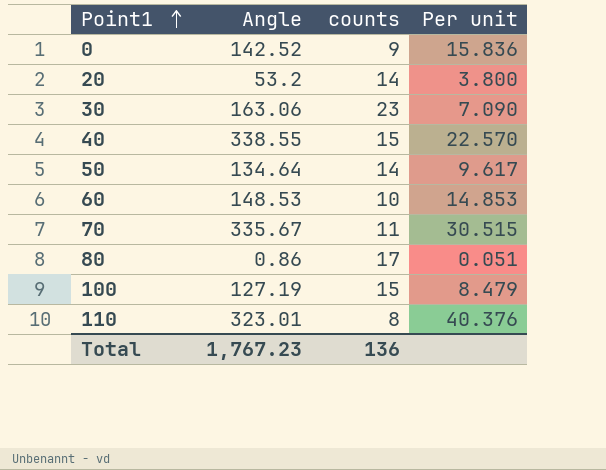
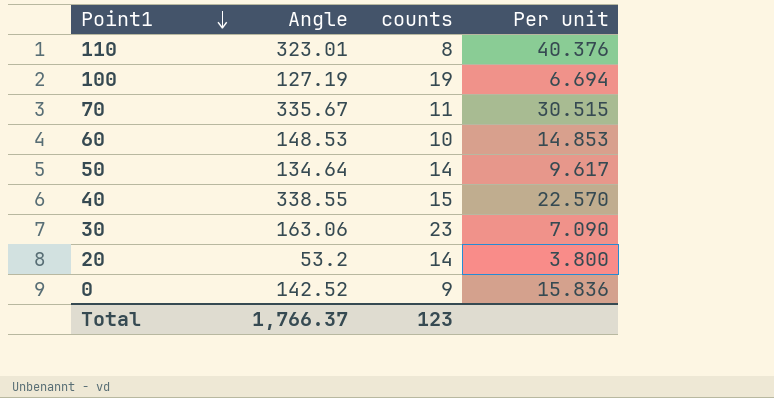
row order: Point1 ascending -> Point1 descending
row 80: 0.86 | 17 | 0.051 -> none
100 | counts: 15 -> 19
100 | Per unit: 8.479 -> 6.694
Total | Angle: 1,767.23 -> 1,766.37
Total | counts: 136 -> 123

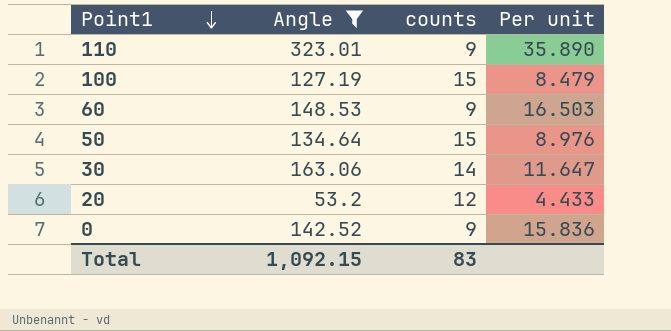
filter: none -> Angle <= 323.01
110 | counts: 8 -> 9
110 | Per unit: 40.376 -> 35.890
100 | counts: 19 -> 15
100 | Per unit: 6.694 -> 8.479
60 | counts: 10 -> 9
60 | Per unit: 14.853 -> 16.503
50 | counts: 14 -> 15
50 | Per unit: 9.617 -> 8.976
30 | counts: 23 -> 14
30 | Per unit: 7.090 -> 11.647
20 | counts: 14 -> 12
20 | Per unit: 3.800 -> 4.433
Total | Angle: 1,766.37 -> 1,092.15
Total | counts: 123 -> 83

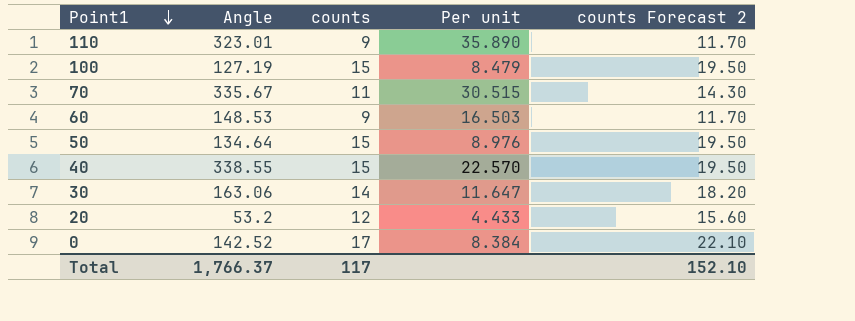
filter: Angle <= 323.01 -> none
column counts Forecast 2 | formula: none -> [counts] * 1.3
0 | counts: 9 -> 17
0 | Per unit: 15.836 -> 8.384
Total | Angle: 1,092.15 -> 1,766.37
Total | counts: 83 -> 117

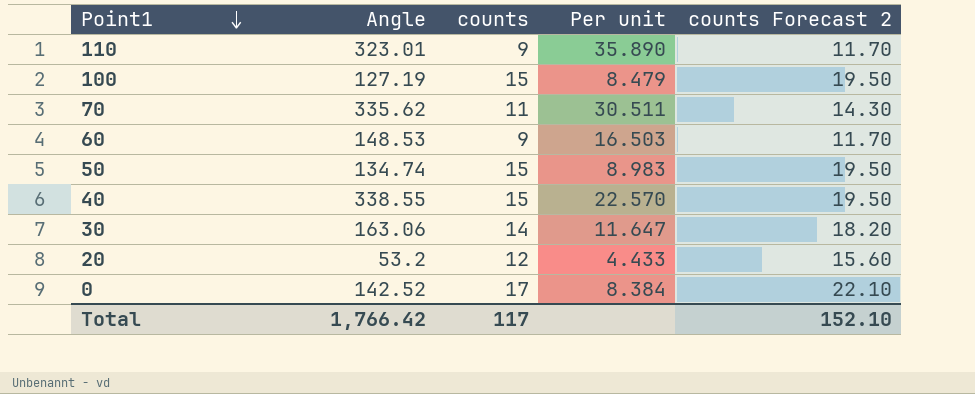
70 | Angle: 335.67 -> 335.62
70 | Per unit: 30.515 -> 30.511
50 | Angle: 134.64 -> 134.74
50 | Per unit: 8.976 -> 8.983
Total | Angle: 1,766.37 -> 1,766.42

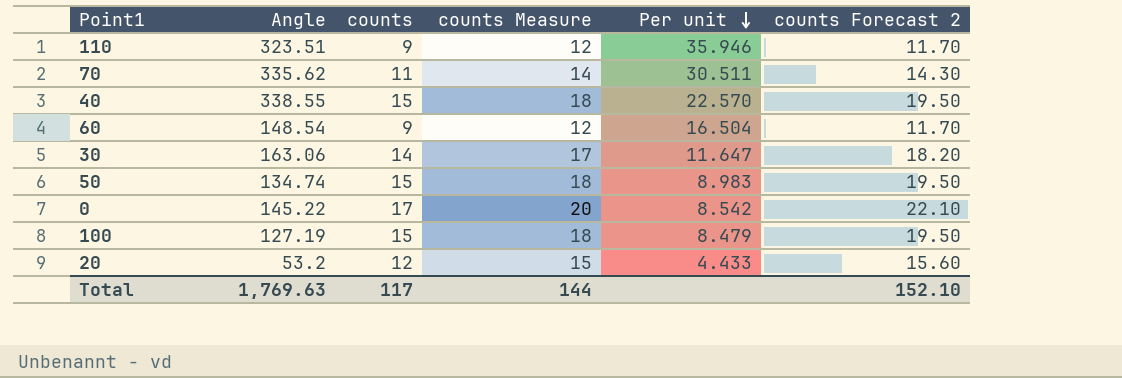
row order: Point1 descending -> Per unit descending
column counts Measure | formula: none -> [counts] + 3
110 | Angle: 323.01 -> 323.51
110 | Per unit: 35.890 -> 35.946
60 | Angle: 148.53 -> 148.54
60 | Per unit: 16.503 -> 16.504
0 | Angle: 142.52 -> 145.22
0 | Per unit: 8.384 -> 8.542
Total | Angle: 1,766.42 -> 1,769.63

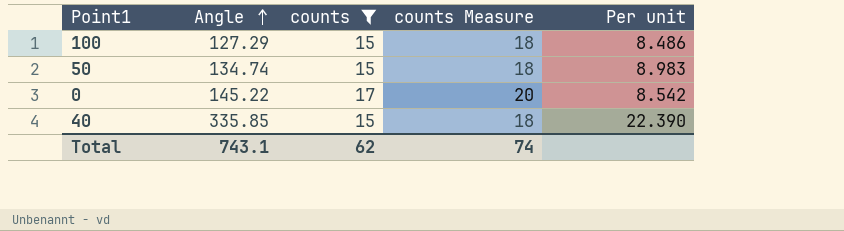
filter: none -> counts >= 15
row order: Per unit descending -> Angle ascending
column counts Forecast 2 | formula: [counts] * 1.3 -> none
100 | Angle: 127.19 -> 127.29
100 | Per unit: 8.479 -> 8.486
40 | Angle: 338.55 -> 335.85
40 | Per unit: 22.570 -> 22.390
Total | Angle: 1,769.63 -> 743.1
Total | counts: 117 -> 62
Total | counts Measure: 144 -> 74

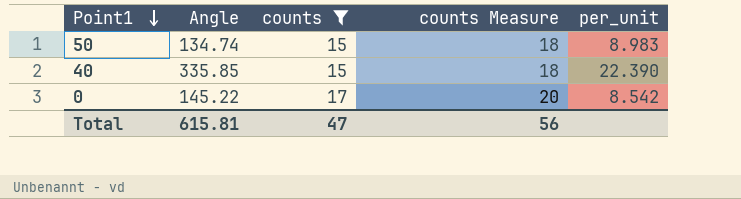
row order: Angle ascending -> Point1 descending
column name: Per unit -> per_unit
row 100: 127.29 | 15 | 18 | 8.486 -> none
Total | Angle: 743.1 -> 615.81
Total | counts: 62 -> 47
Total | counts Measure: 74 -> 56

